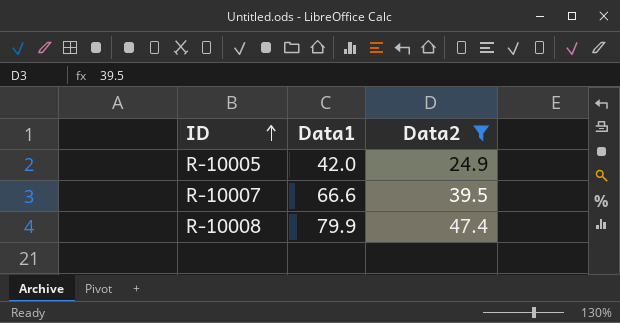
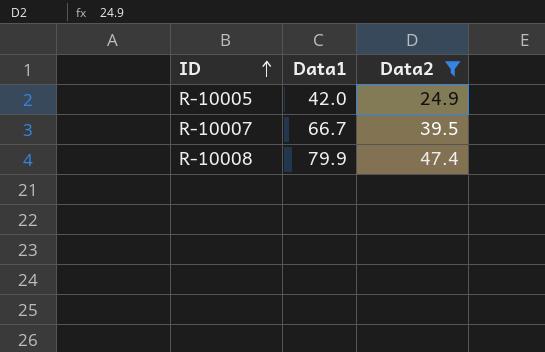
R-10007 | Data1: 66.6 -> 66.7

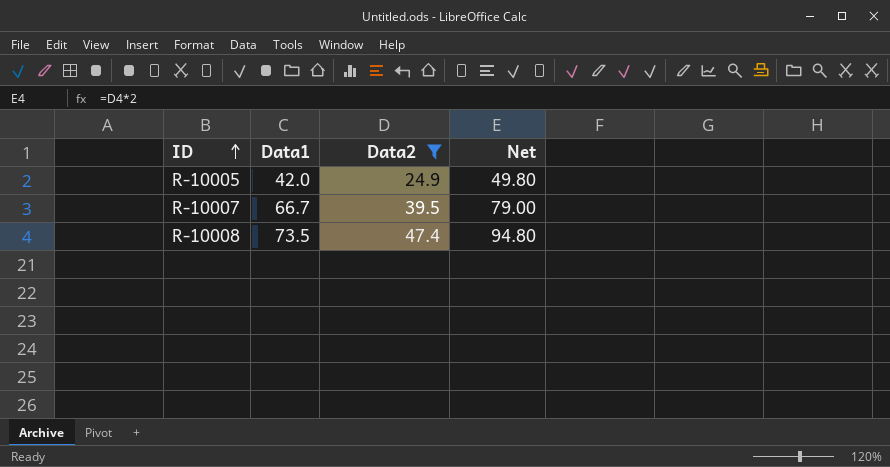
column Net | formula: none -> [Data2] * 2
R-10008 | Data1: 79.9 -> 73.5

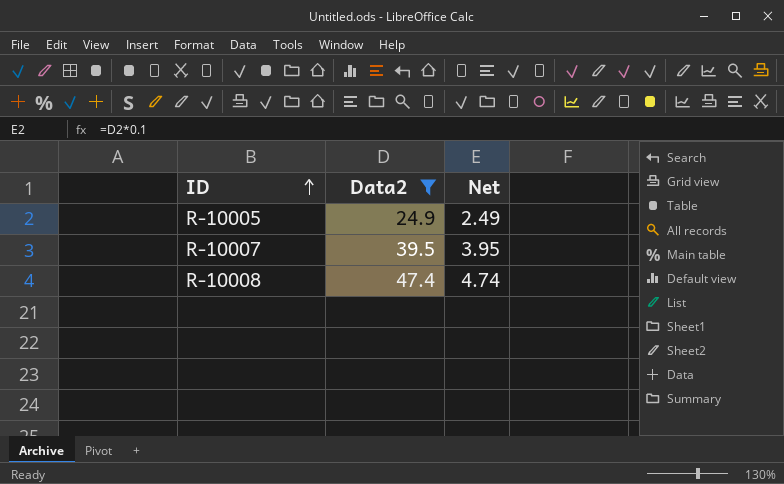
column Data1 | position: 2 -> none
column Net | formula: [Data2] * 2 -> [Data2] * 0.1

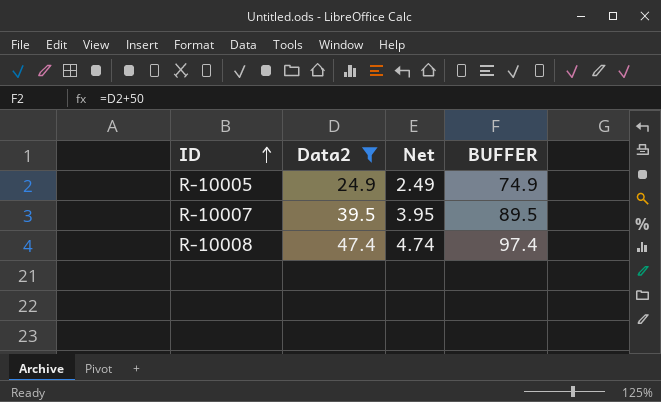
column BUFFER | formula: none -> [Data2] + 50

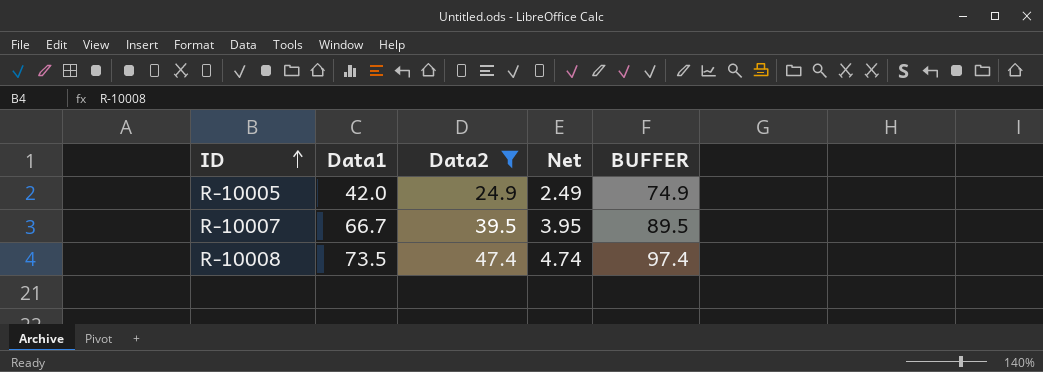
column Data1 | position: none -> 2

